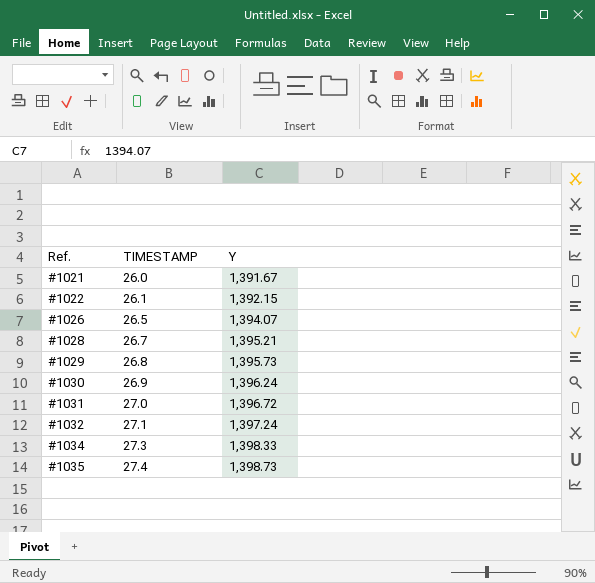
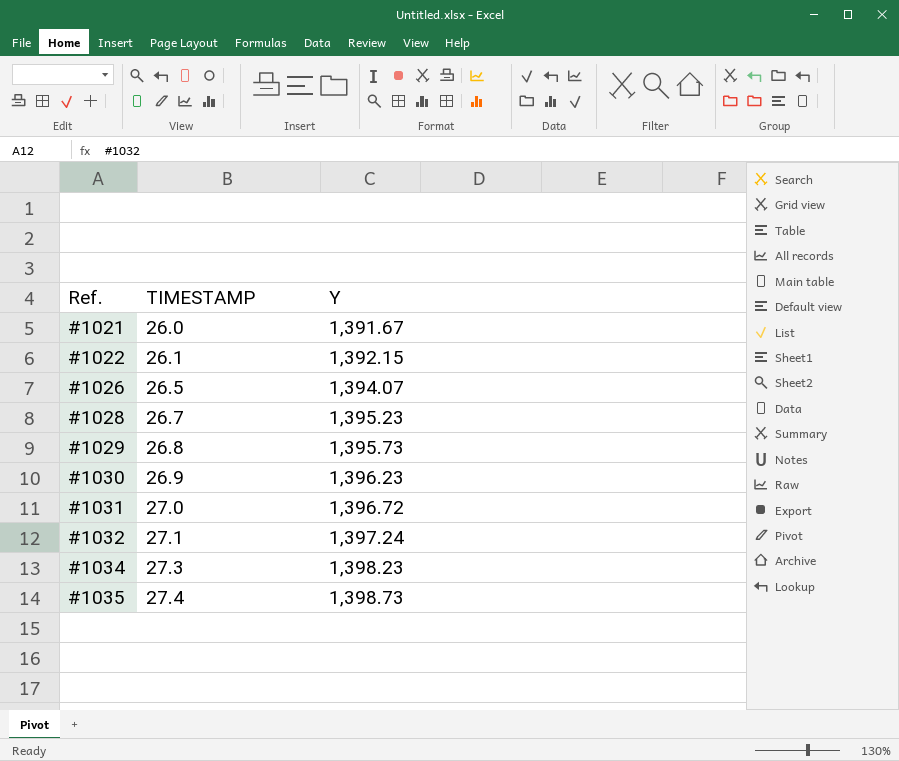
#1028 | Y: 1,395.21 -> 1,395.23
#1030 | Y: 1,396.24 -> 1,396.23
#1034 | Y: 1,398.33 -> 1,398.23

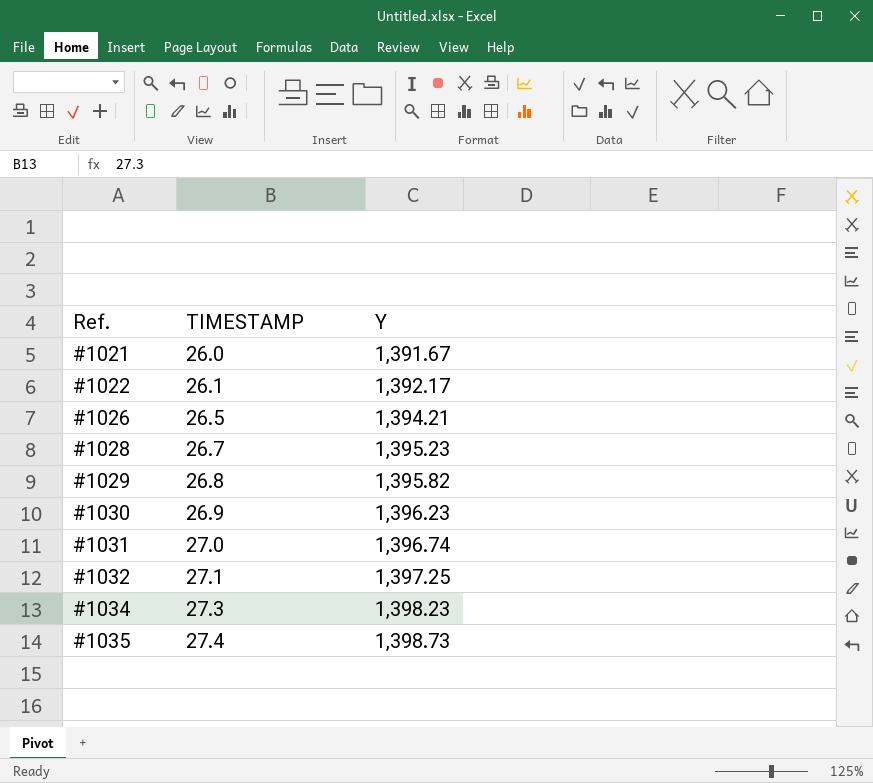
#1022 | Y: 1,392.15 -> 1,392.17
#1026 | Y: 1,394.07 -> 1,394.21
#1029 | Y: 1,395.73 -> 1,395.82
#1031 | Y: 1,396.72 -> 1,396.74
#1032 | Y: 1,397.24 -> 1,397.25

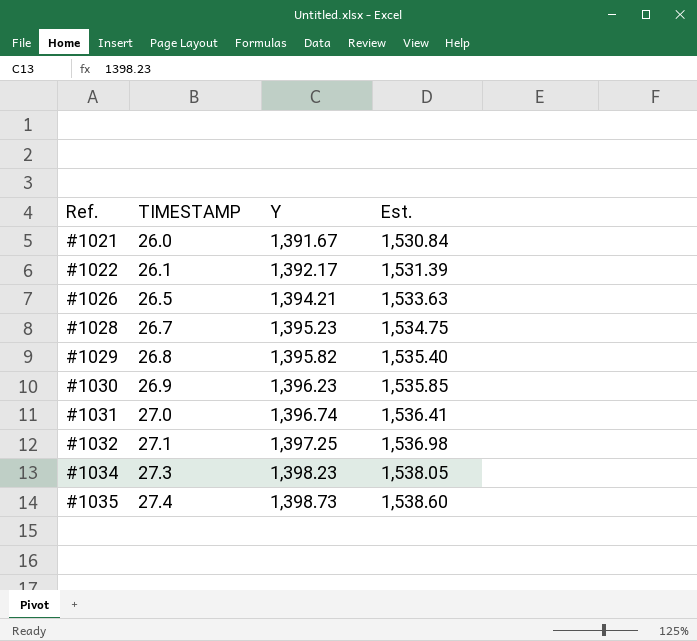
column Est. | formula: none -> [Y] * 1.1

